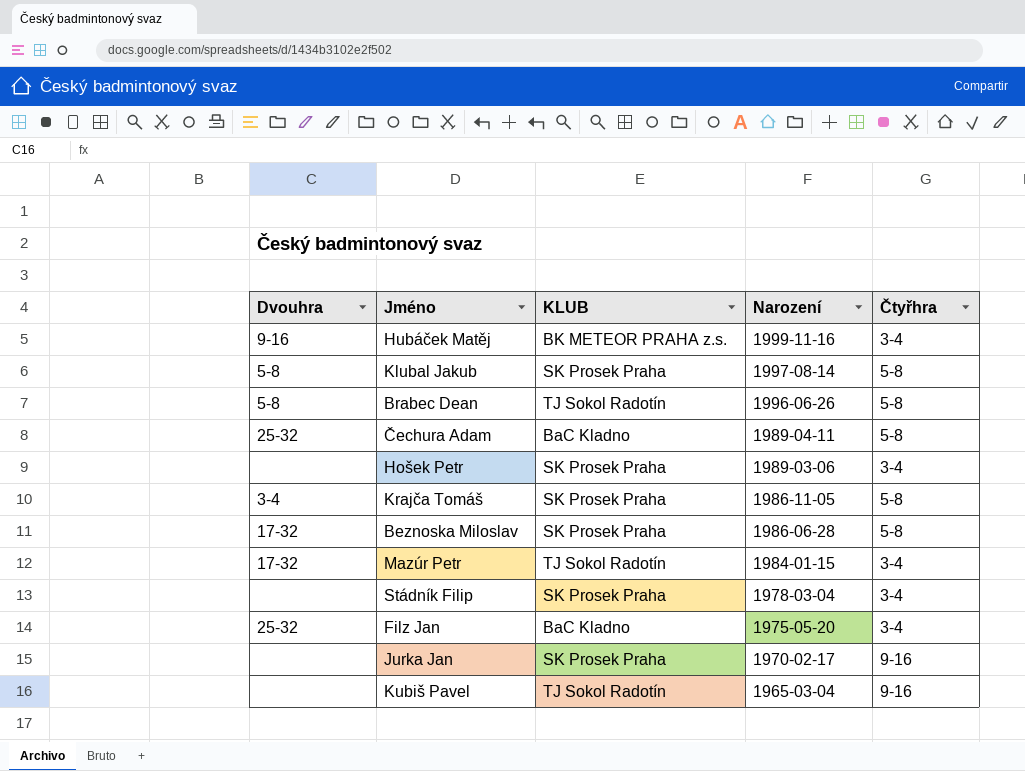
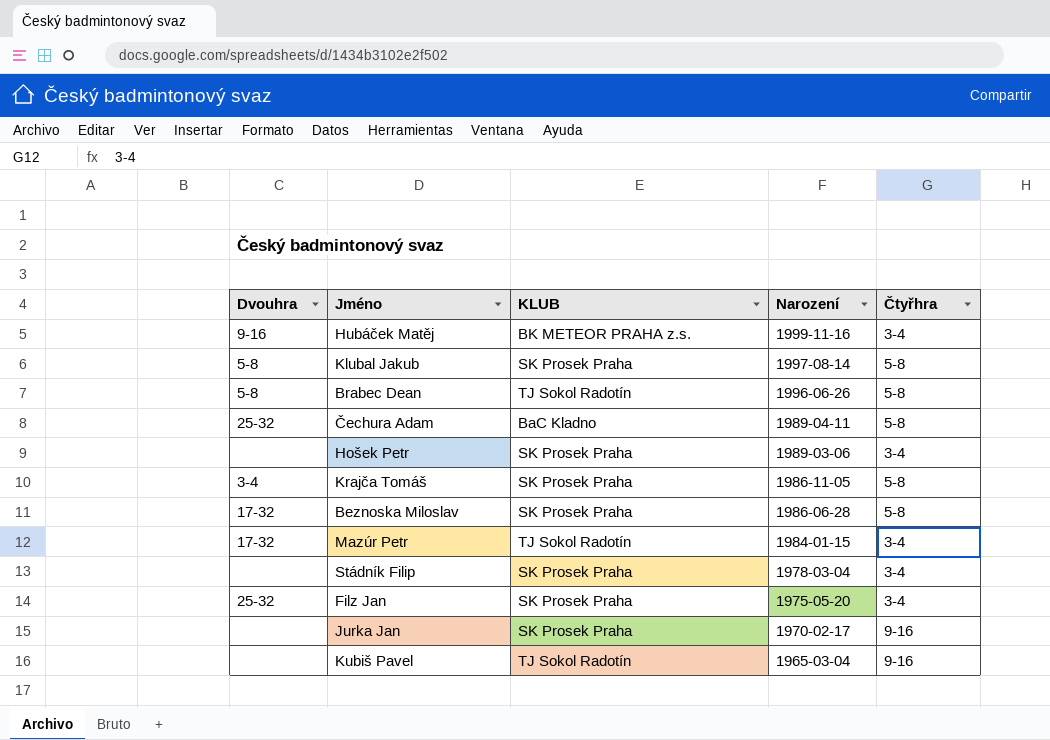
Filz Jan | KLUB: BaC Kladno -> SK Prosek Praha

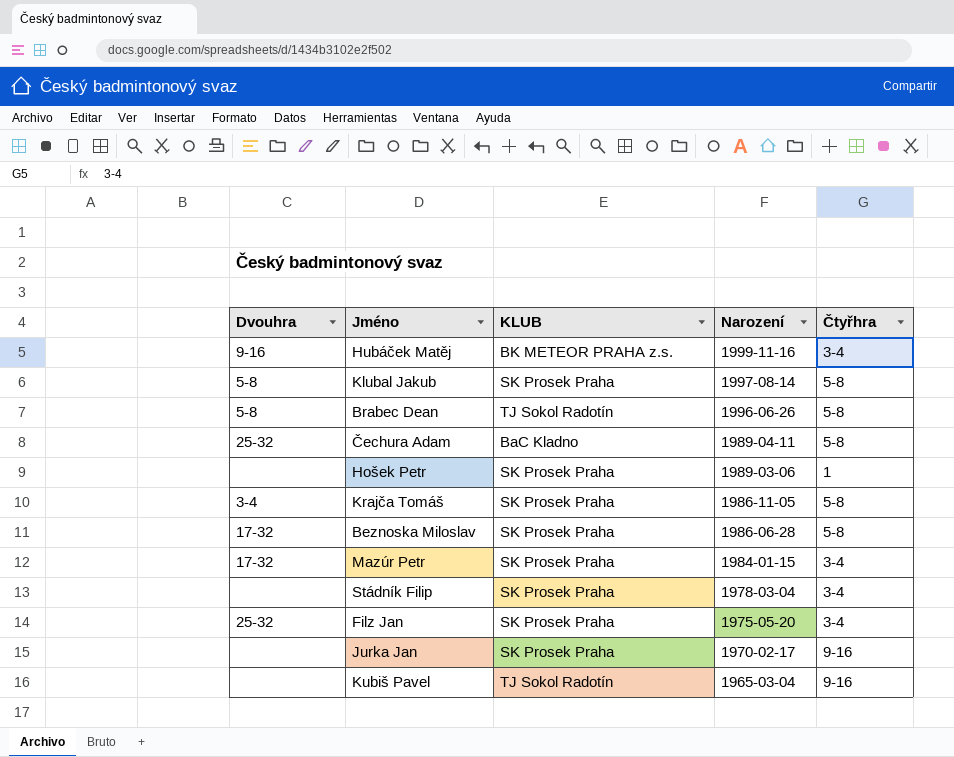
Hošek Petr | Čtyřhra: 3-4 -> 1
Mazúr Petr | KLUB: TJ Sokol Radotín -> SK Prosek Praha

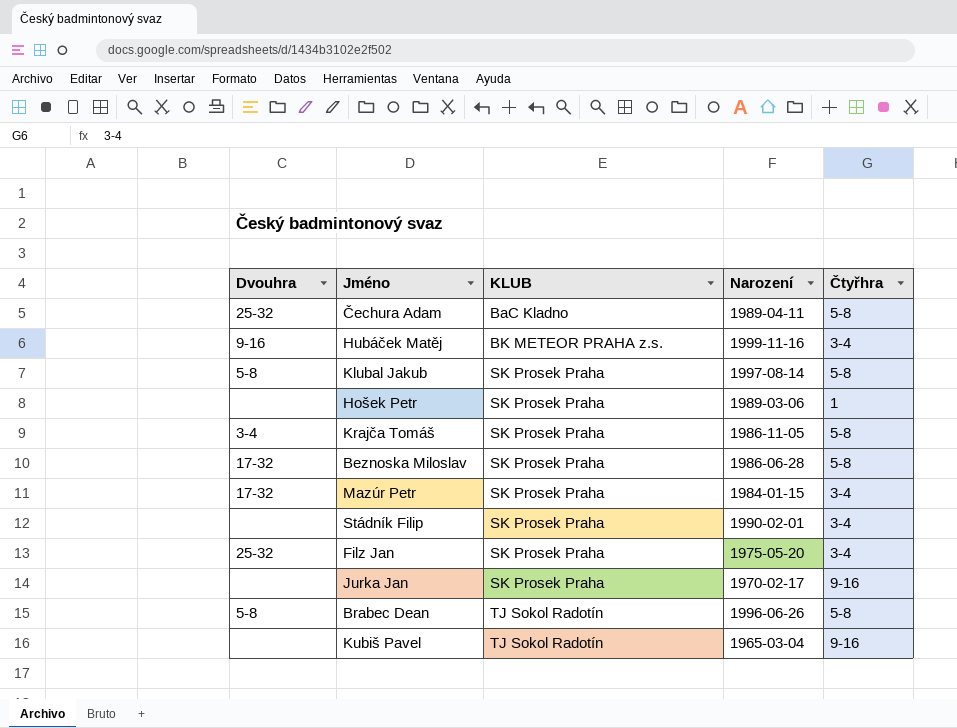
row order: Narození descending -> KLUB ascending
Stádník Filip | Narození: 1978-03-04 -> 1990-02-01

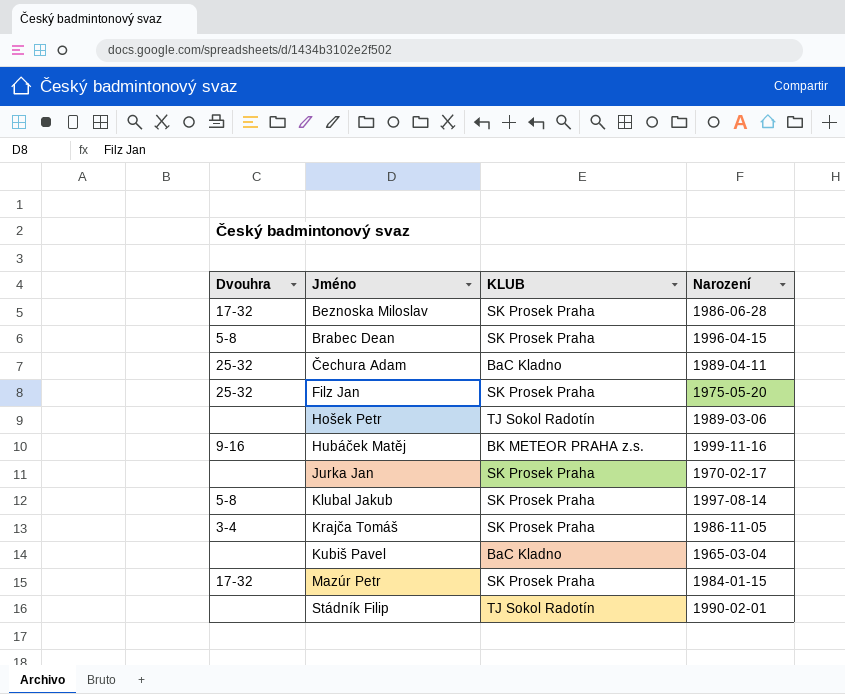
row order: KLUB ascending -> Jméno ascending
column Čtyřhra | position: 5 -> none
Brabec Dean | KLUB: TJ Sokol Radotín -> SK Prosek Praha
Brabec Dean | Narození: 1996-06-26 -> 1996-04-15
Hošek Petr | KLUB: SK Prosek Praha -> TJ Sokol Radotín
Kubiš Pavel | KLUB: TJ Sokol Radotín -> BaC Kladno
Stádník Filip | KLUB: SK Prosek Praha -> TJ Sokol Radotín

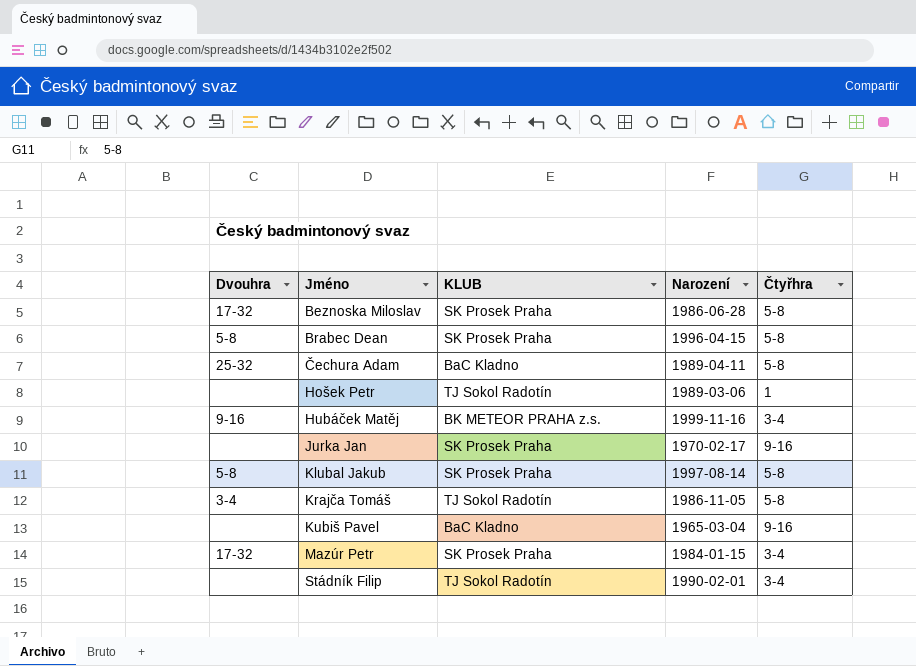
column Čtyřhra | position: none -> 5
row Filz Jan: 25-32 | SK Prosek Praha | 1975-05-20 -> none
Krajča Tomáš | KLUB: SK Prosek Praha -> TJ Sokol Radotín

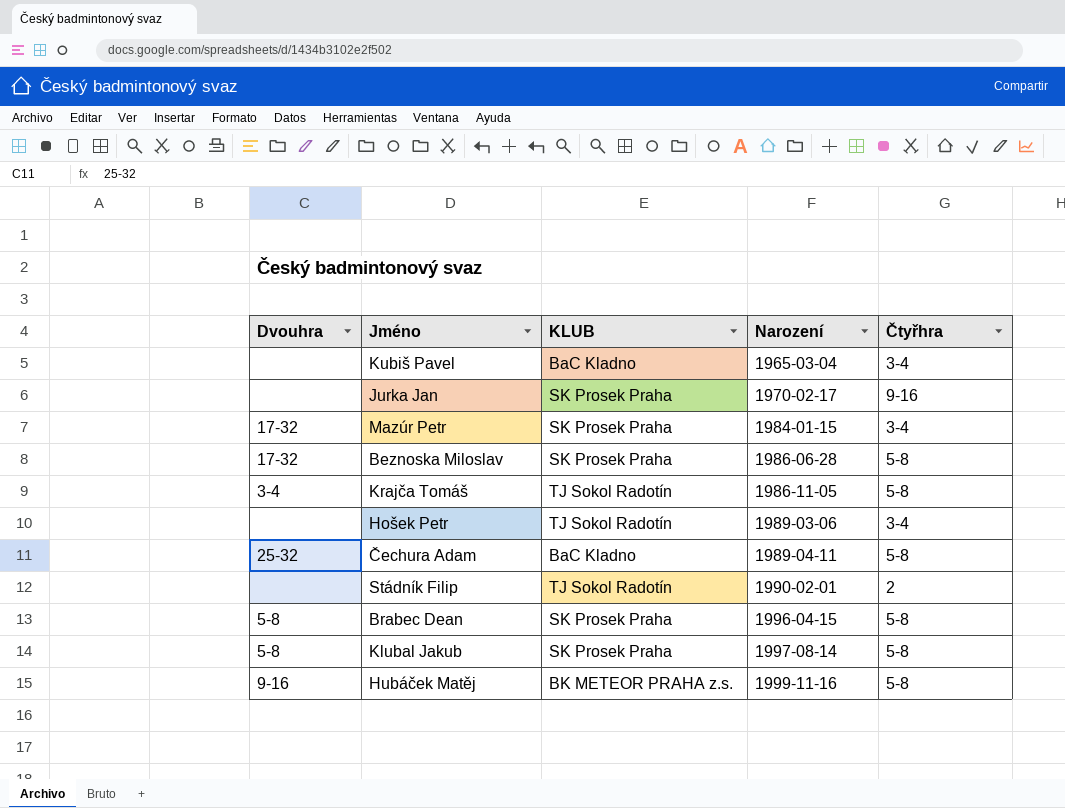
row order: Jméno ascending -> Narození ascending
Kubiš Pavel | Čtyřhra: 9-16 -> 3-4
Hošek Petr | Čtyřhra: 1 -> 3-4
Stádník Filip | Čtyřhra: 3-4 -> 2
Hubáček Matěj | Čtyřhra: 3-4 -> 5-8

